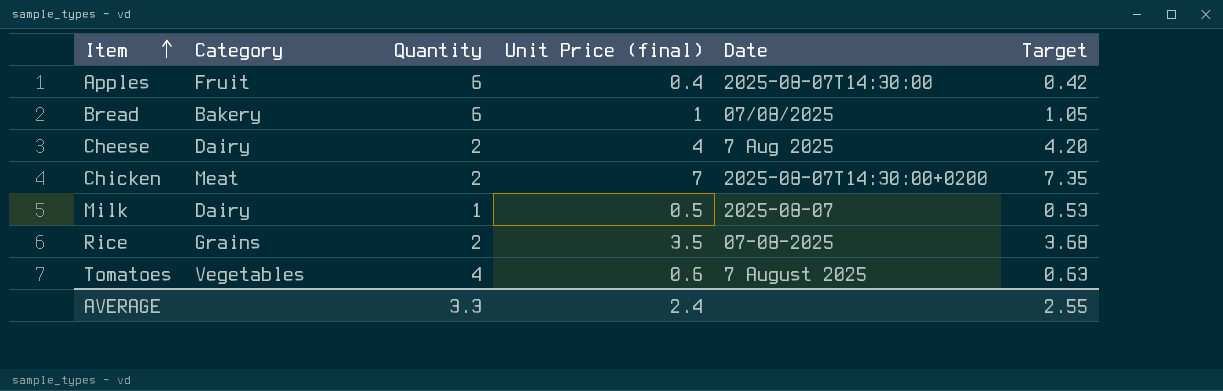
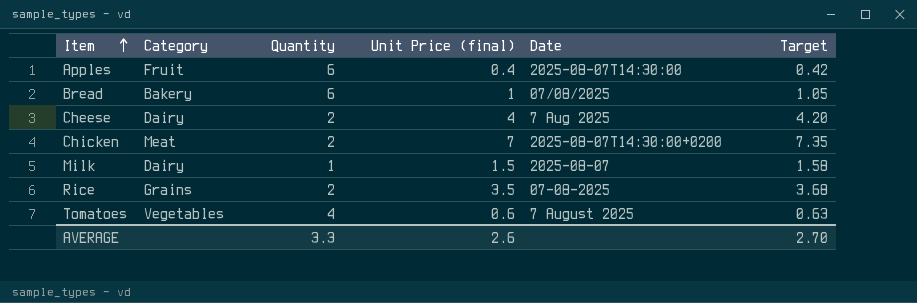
Milk | Unit Price (final): 0.5 -> 1.5
Milk | Target: 0.53 -> 1.58
AVERAGE | Unit Price (final): 2.4 -> 2.6
AVERAGE | Target: 2.55 -> 2.70

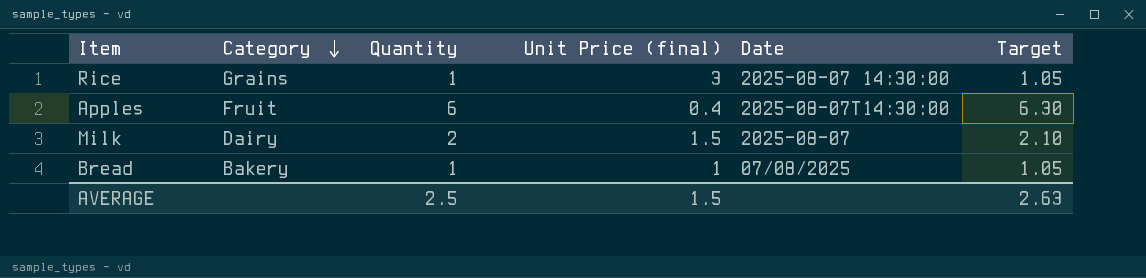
row order: Item ascending -> Category descending
column Target | formula: [Unit Price (final)] * 1.05 -> [Quantity] * 1.05
row Cheese: Dairy | 2 | 4 | 7 Aug 2025 | 4.20 -> none
row Chicken: Meat | 2 | 7 | 2025-08-07T14:30:00+0200 | 7.35 -> none
row Tomatoes: Vegetables | 4 | 0.6 | 7 August 2025 | 0.63 -> none
Rice | Quantity: 2 -> 1
Rice | Unit Price (final): 3.5 -> 3
Rice | Date: 07-08-2025 -> 2025-08-07 14:30:00
Milk | Quantity: 1 -> 2
Bread | Quantity: 6 -> 1
AVERAGE | Quantity: 3.3 -> 2.5
AVERAGE | Unit Price (final): 2.6 -> 1.5
AVERAGE | Target: 2.70 -> 2.63

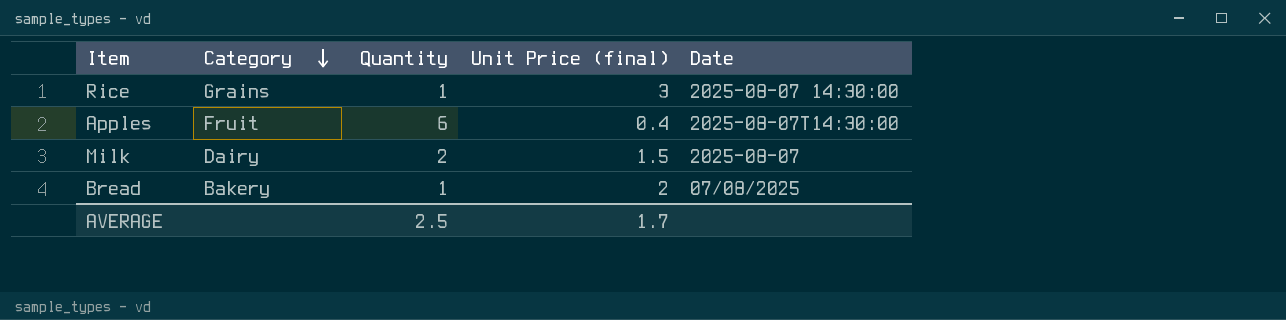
column Target | formula: [Quantity] * 1.05 -> none
Bread | Unit Price (final): 1 -> 2
AVERAGE | Unit Price (final): 1.5 -> 1.7

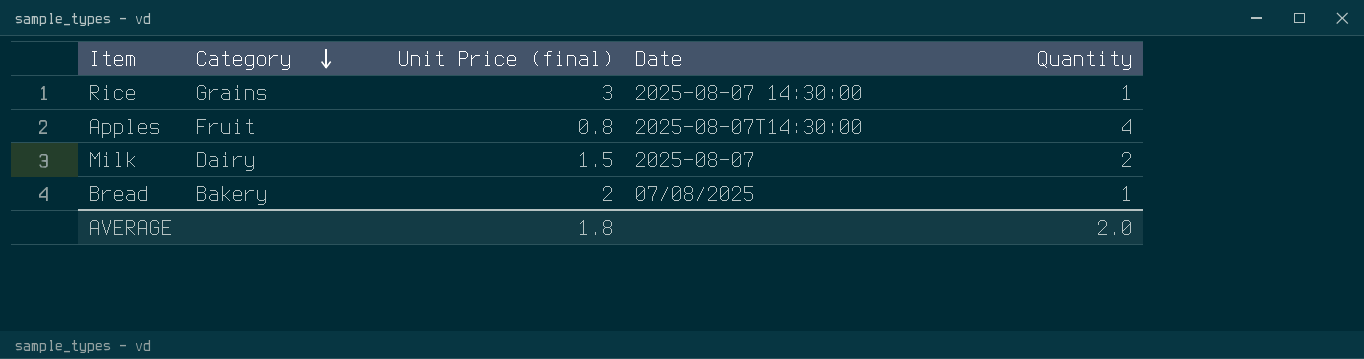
column Quantity | position: 3 -> 5
Apples | Unit Price (final): 0.4 -> 0.8
Apples | Quantity: 6 -> 4
AVERAGE | Unit Price (final): 1.7 -> 1.8
AVERAGE | Quantity: 2.5 -> 2.0

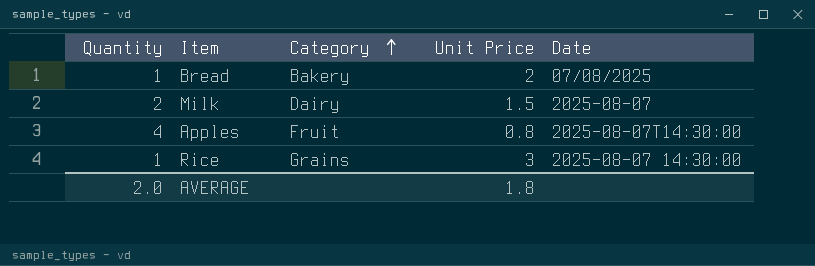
row order: Category descending -> Category ascending
column Quantity | position: 5 -> 1
column name: Unit Price (final) -> Unit Price

